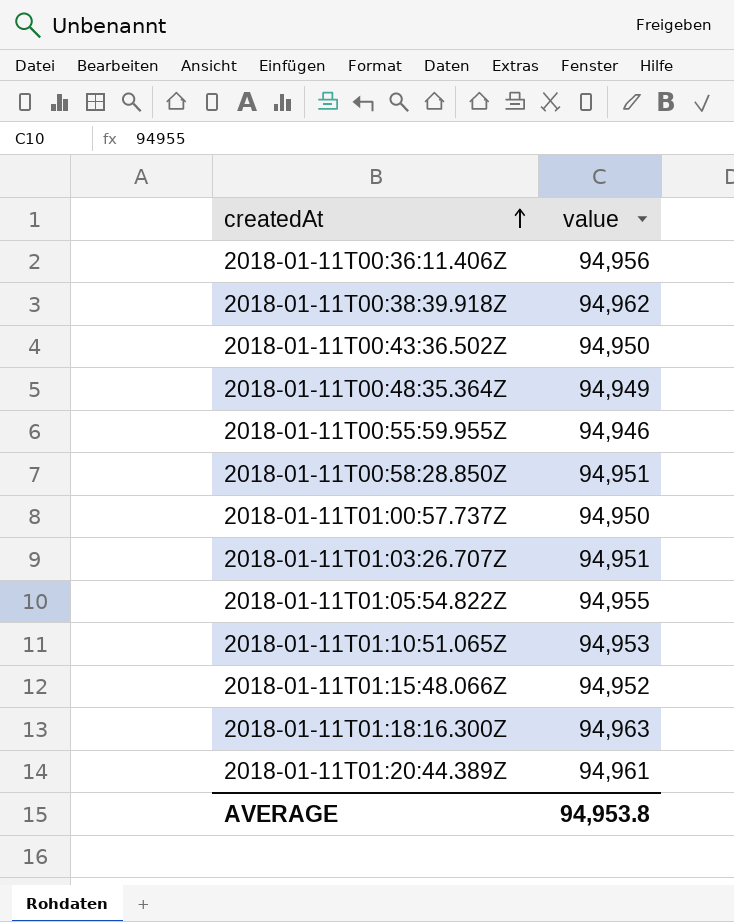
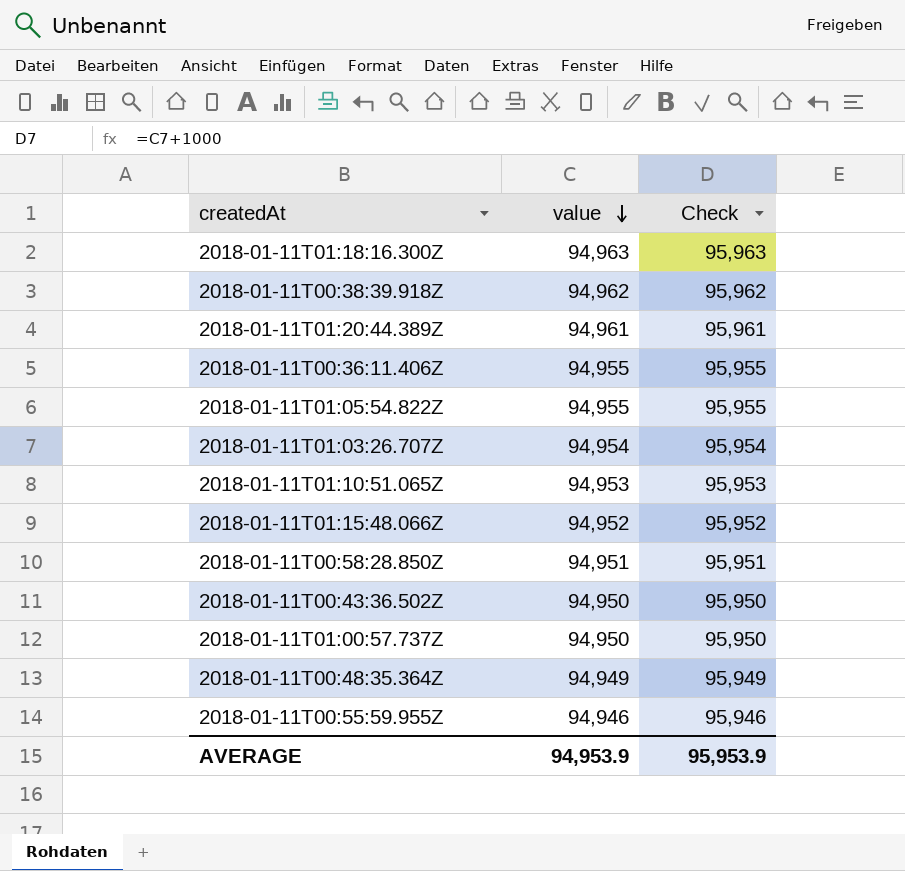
row order: createdAt ascending -> value descending
column Check | formula: none -> [value] + 1000
2018-01-11T00:36:11.406Z | value: 94,956 -> 94,955
2018-01-11T01:03:26.707Z | value: 94,951 -> 94,954
AVERAGE | value: 94,953.8 -> 94,953.9

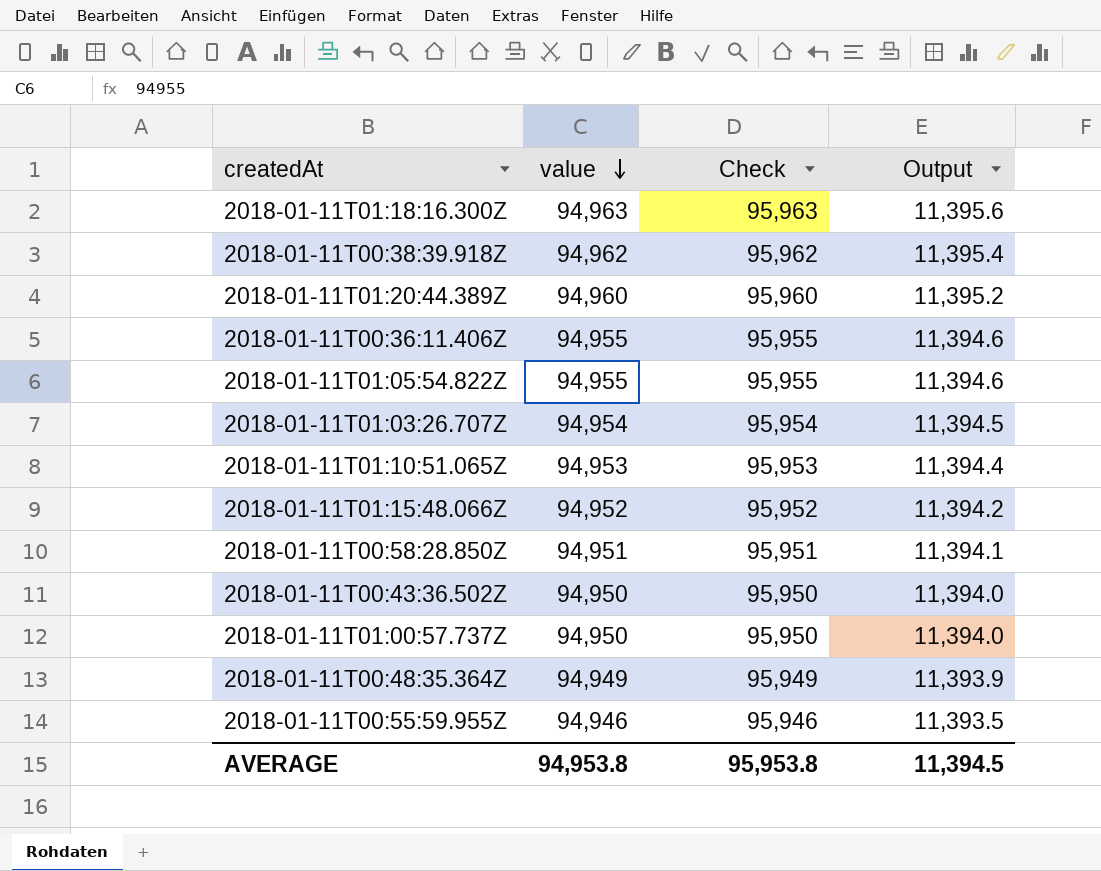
column Output | formula: none -> [value] * 0.12
2018-01-11T01:20:44.389Z | value: 94,961 -> 94,960
2018-01-11T01:20:44.389Z | Check: 95,961 -> 95,960
AVERAGE | value: 94,953.9 -> 94,953.8
AVERAGE | Check: 95,953.9 -> 95,953.8

